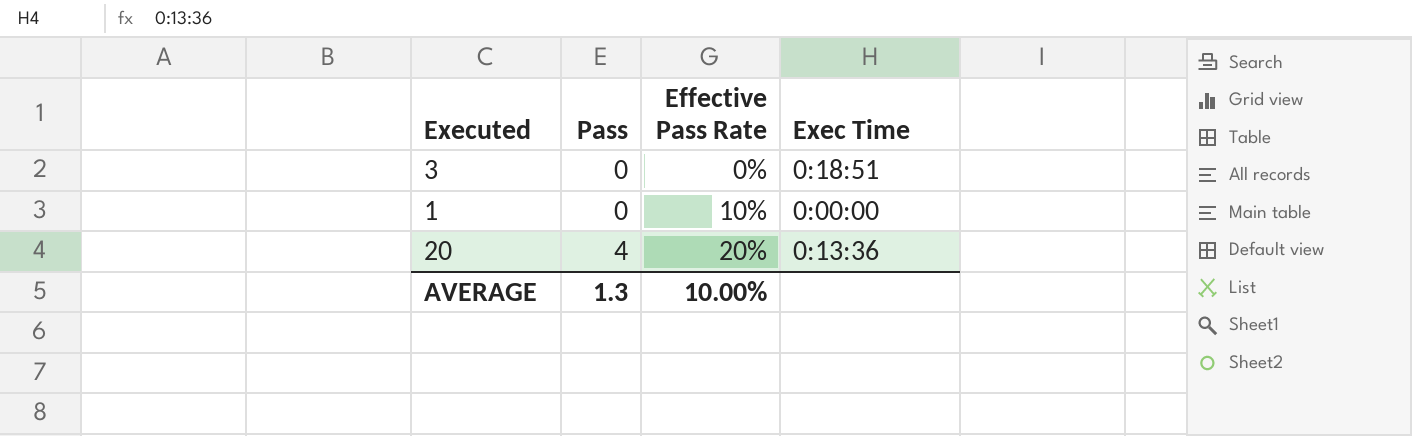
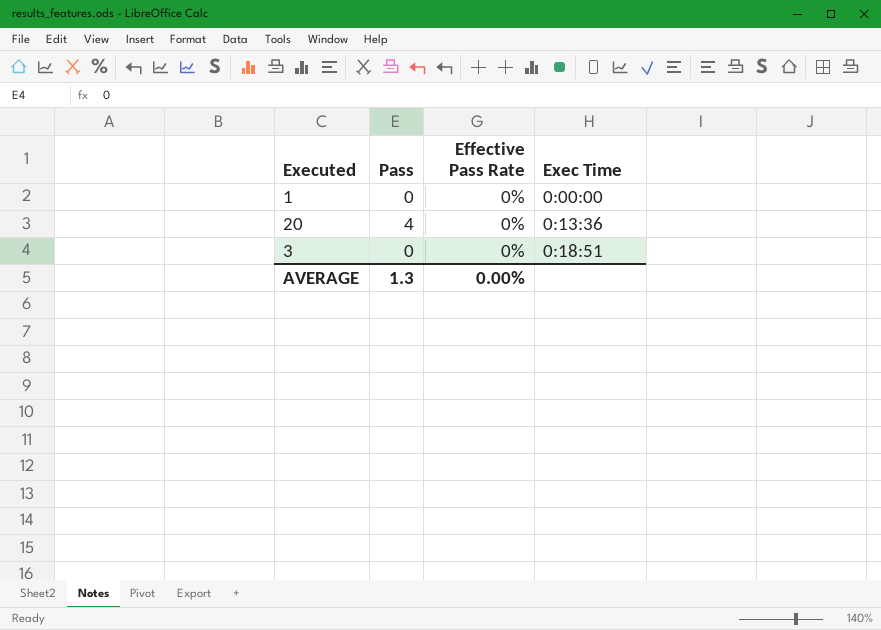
row order: Pass ascending -> Exec Time ascending
1 | Effective Pass Rate: 10% -> 0%
20 | Effective Pass Rate: 20% -> 0%
AVERAGE | Effective Pass Rate: 10.00% -> 0.00%

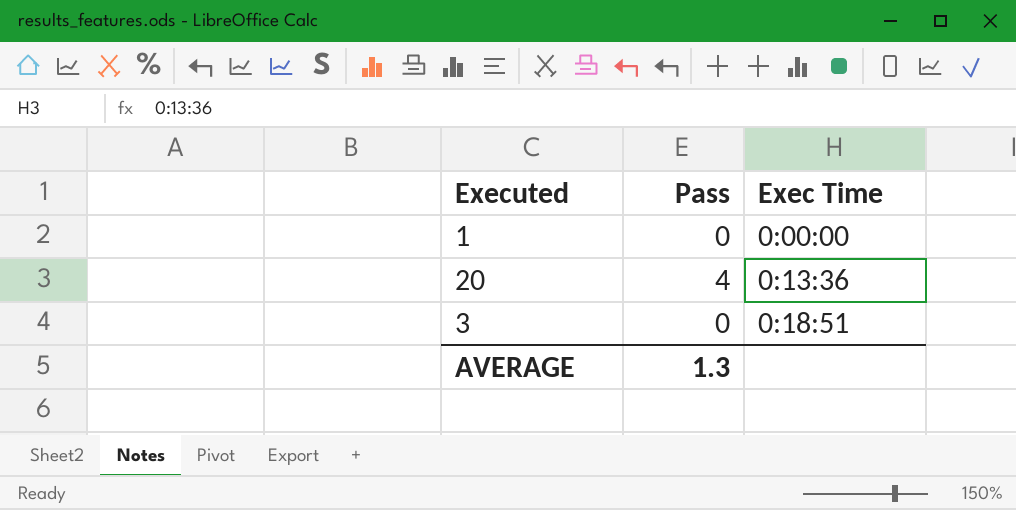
column Effective Pass Rate | position: 3 -> none

